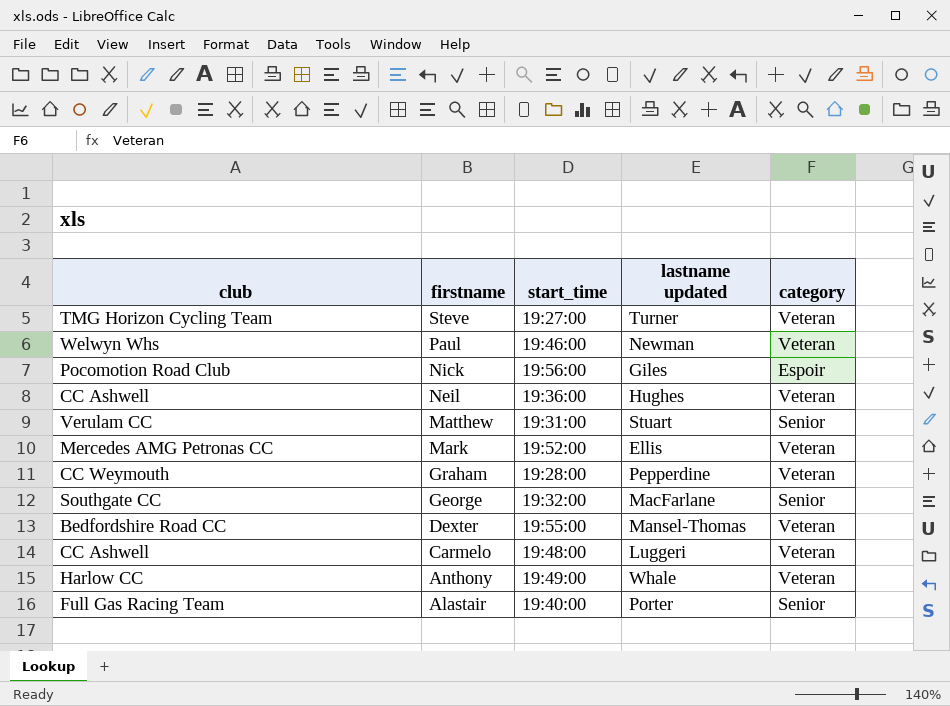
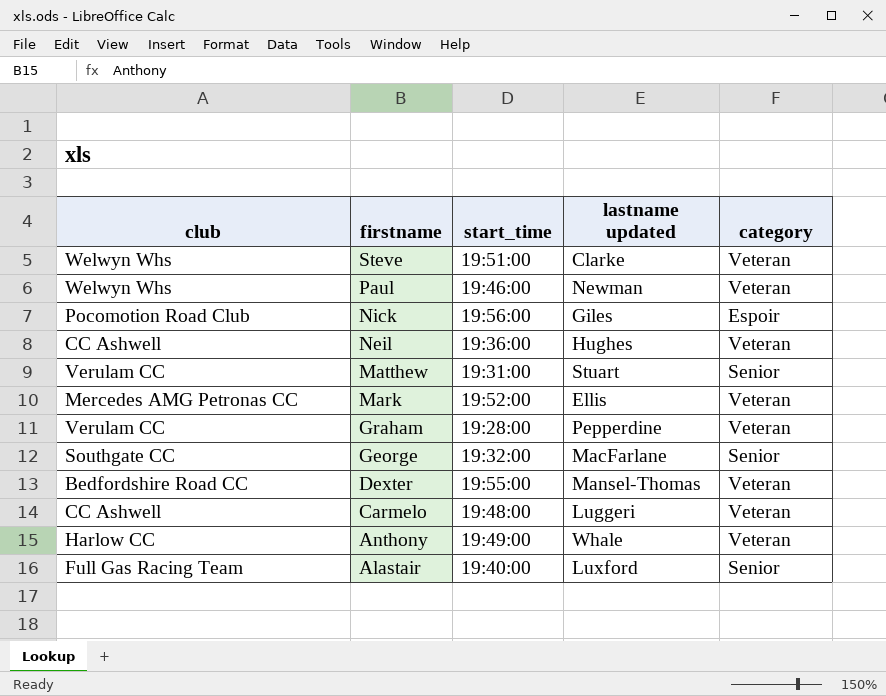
Steve | club: TMG Horizon Cycling Team -> Welwyn Whs
Steve | start_time: 19:27:00 -> 19:51:00
Steve | lastname updated: Turner -> Clarke
Graham | club: CC Weymouth -> Verulam CC
Alastair | lastname updated: Porter -> Luxford

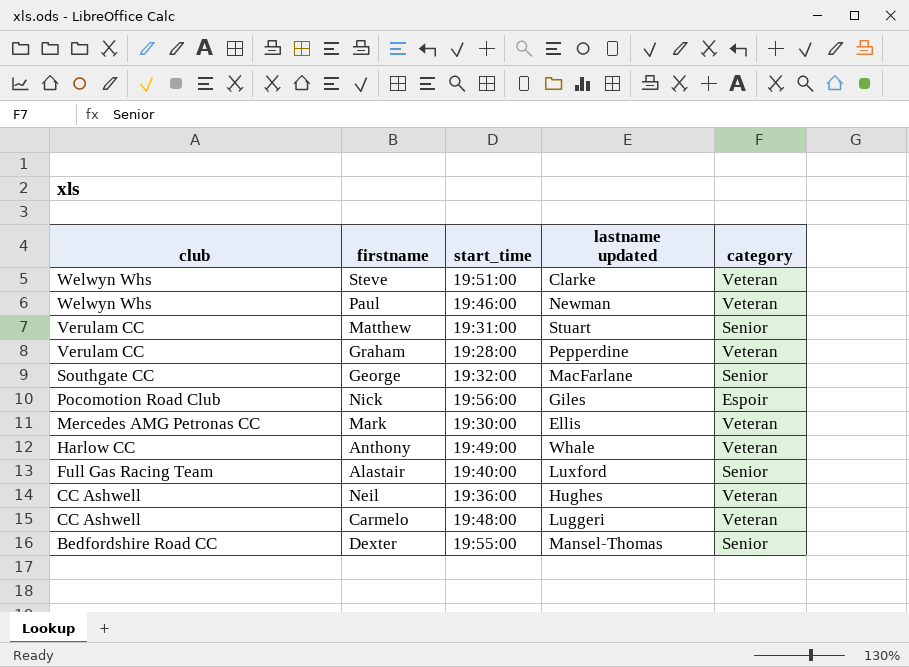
row order: firstname descending -> club descending
Mark | start_time: 19:52:00 -> 19:30:00
Dexter | category: Veteran -> Senior

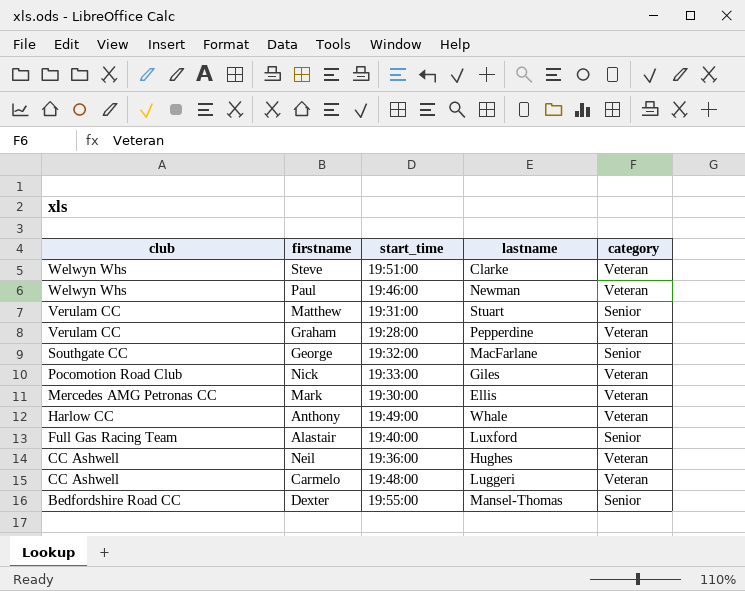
column name: lastname updated -> lastname
Nick | start_time: 19:56:00 -> 19:33:00
Nick | category: Espoir -> Veteran

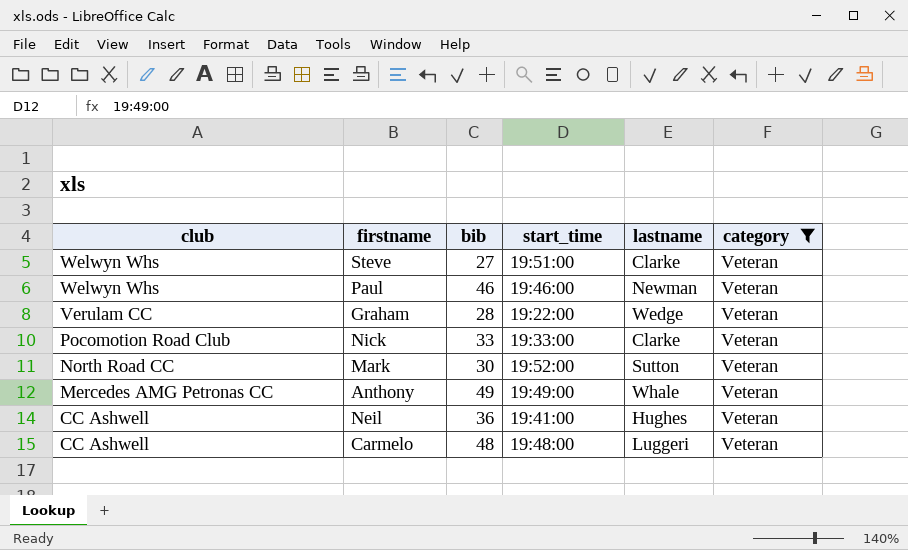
filter: none -> category = Veteran
column bib | position: none -> 3
Graham | start_time: 19:28:00 -> 19:22:00
Graham | lastname: Pepperdine -> Wedge
Nick | lastname: Giles -> Clarke
Mark | club: Mercedes AMG Petronas CC -> North Road CC
Mark | start_time: 19:30:00 -> 19:52:00
Mark | lastname: Ellis -> Sutton
Anthony | club: Harlow CC -> Mercedes AMG Petronas CC
Neil | start_time: 19:36:00 -> 19:41:00

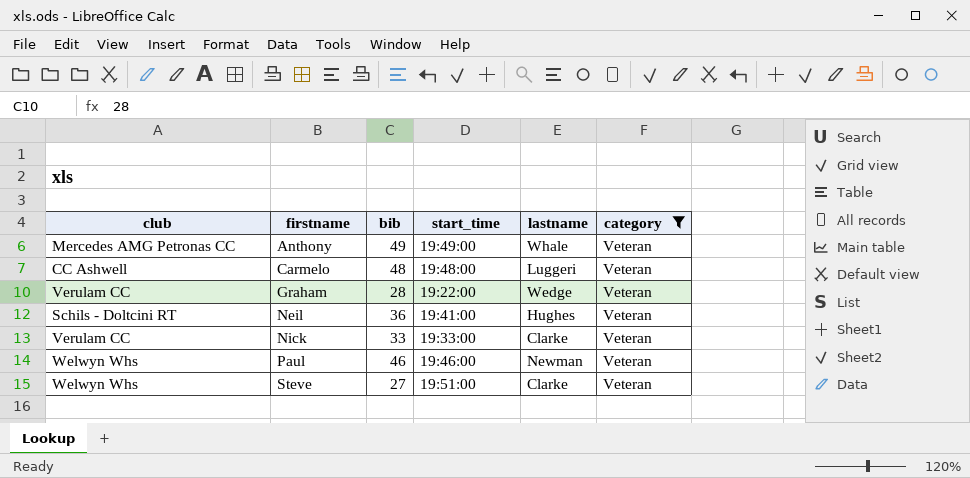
row order: club descending -> firstname ascending
row Mark: North Road CC | 30 | 19:52:00 | Sutton | Veteran -> none
Neil | club: CC Ashwell -> Schils - Doltcini RT
Nick | club: Pocomotion Road Club -> Verulam CC

